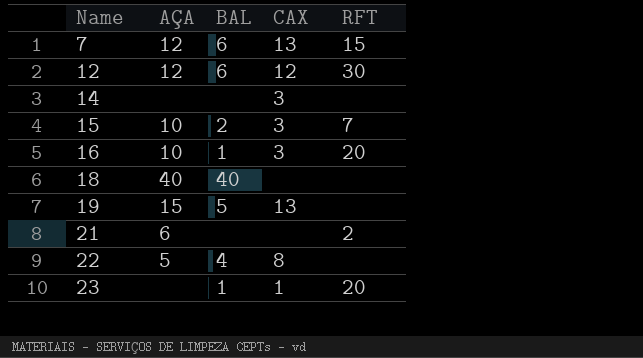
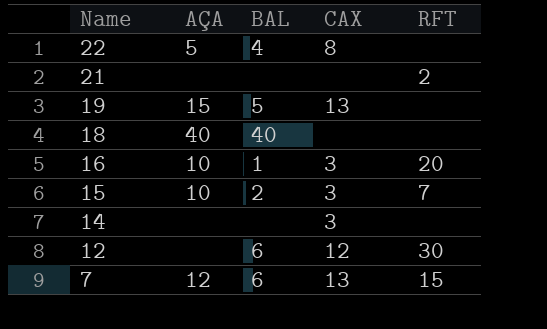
row order: Name ascending -> Name descending
row 23: none | 1 | 1 | 20 -> none
21 | AÇA: 6 -> none
12 | AÇA: 12 -> none

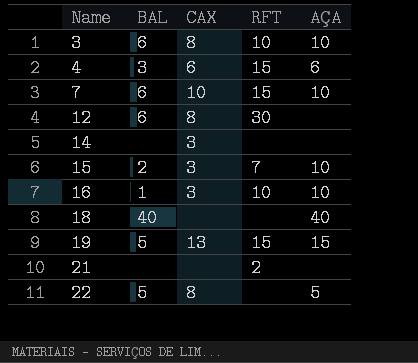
row order: Name descending -> Name ascending
column AÇA | position: 2 -> 5
row 3: none -> 6 | 8 | 10 | 10
row 4: none -> 3 | 6 | 15 | 6
7 | CAX: 13 -> 10
7 | AÇA: 12 -> 10
12 | CAX: 12 -> 8
16 | RFT: 20 -> 10
19 | RFT: none -> 15
22 | BAL: 4 -> 5

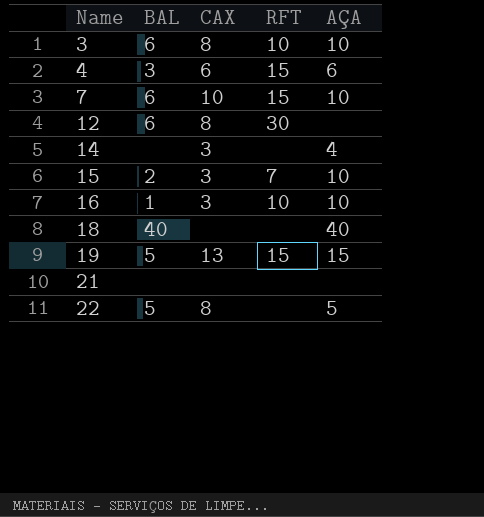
14 | AÇA: none -> 4
21 | RFT: 2 -> none

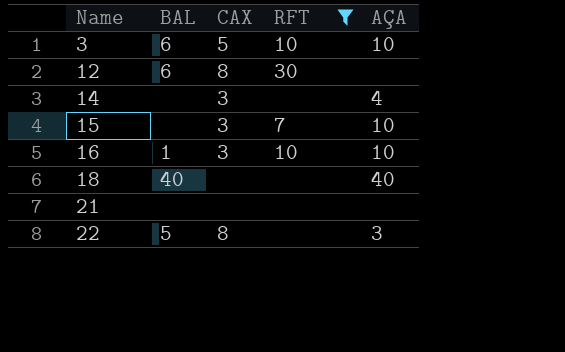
filter: none -> RFT != 15
3 | CAX: 8 -> 5
15 | BAL: 2 -> none
22 | AÇA: 5 -> 3

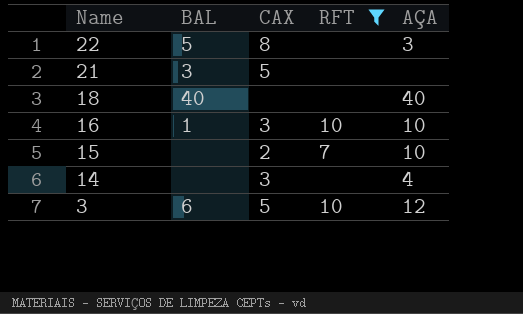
row order: Name ascending -> Name descending
row 12: 6 | 8 | 30 | none -> none
21 | BAL: none -> 3
21 | CAX: none -> 5
15 | CAX: 3 -> 2
3 | AÇA: 10 -> 12

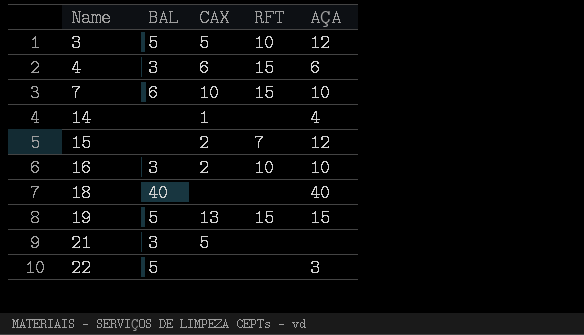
filter: RFT != 15 -> none
row order: Name descending -> Name ascending
3 | BAL: 6 -> 5
14 | CAX: 3 -> 1
15 | AÇA: 10 -> 12
16 | BAL: 1 -> 3
16 | CAX: 3 -> 2
22 | CAX: 8 -> none

